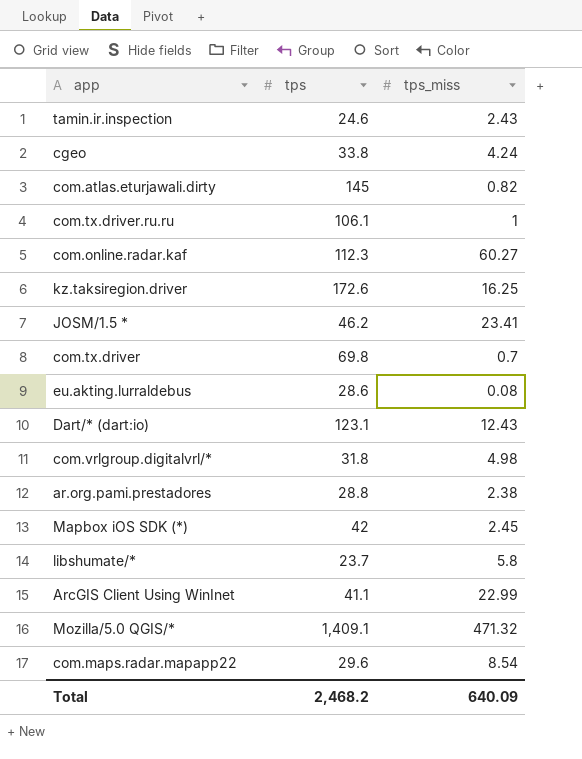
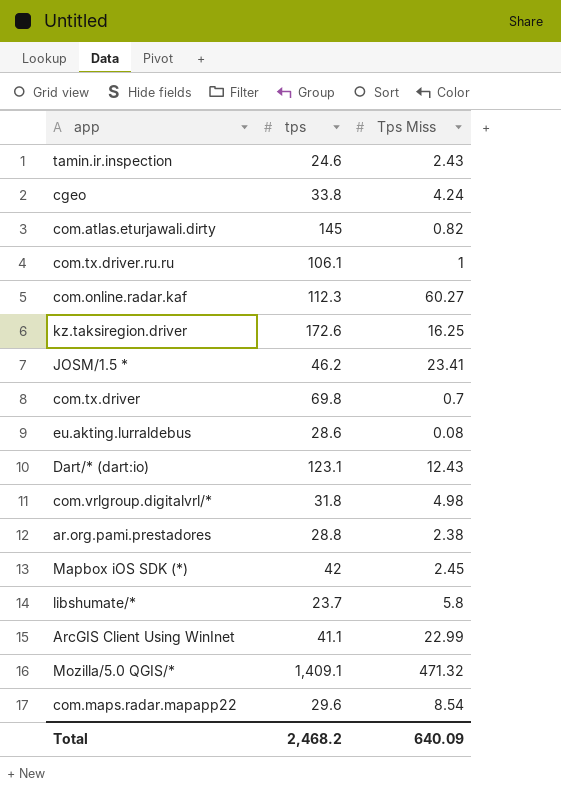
column name: tps_miss -> Tps Miss

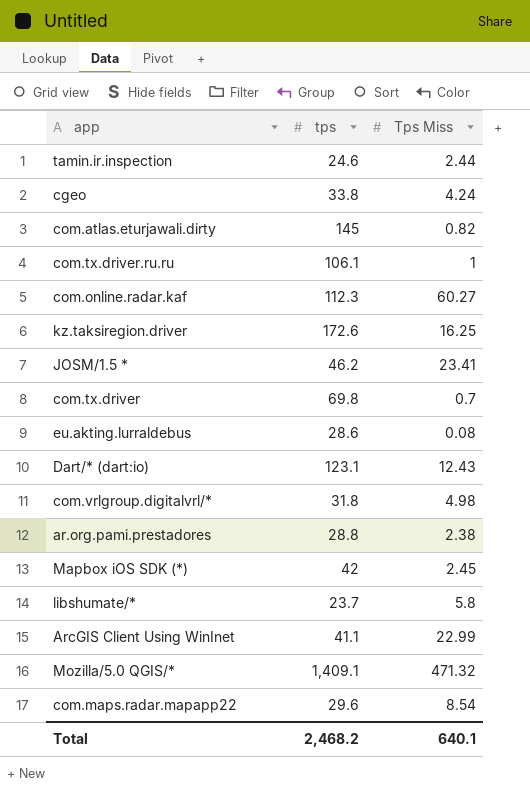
tamin.ir.inspection | Tps Miss: 2.43 -> 2.44
Total | Tps Miss: 640.09 -> 640.1

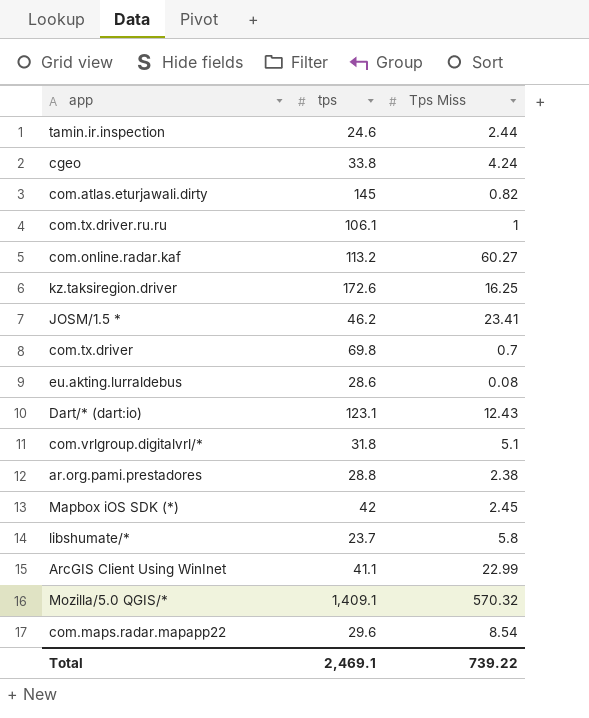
com.online.radar.kaf | tps: 112.3 -> 113.2
com.vrlgroup.digitalvrl/* | Tps Miss: 4.98 -> 5.1
Mozilla/5.0 QGIS/* | Tps Miss: 471.32 -> 570.32
Total | tps: 2,468.2 -> 2,469.1
Total | Tps Miss: 640.1 -> 739.22

